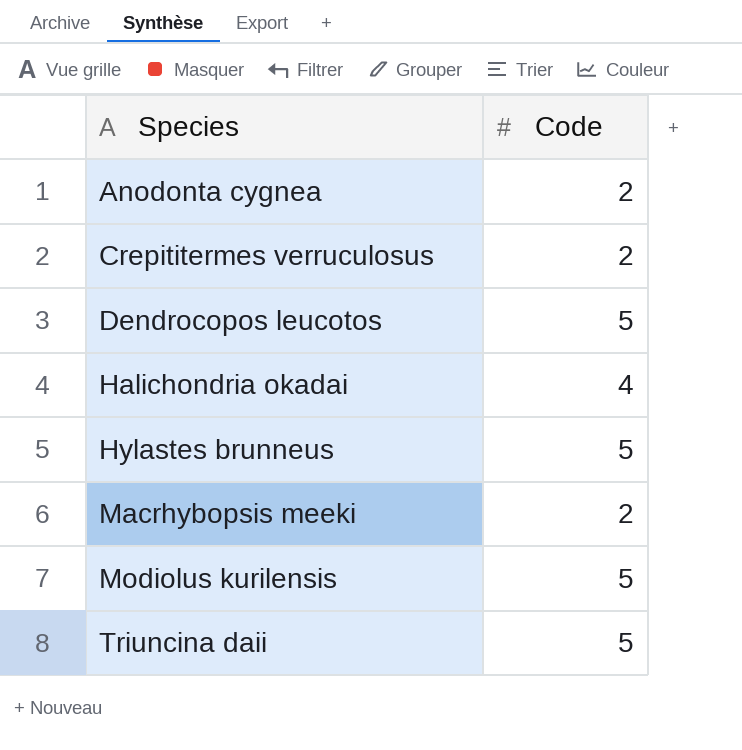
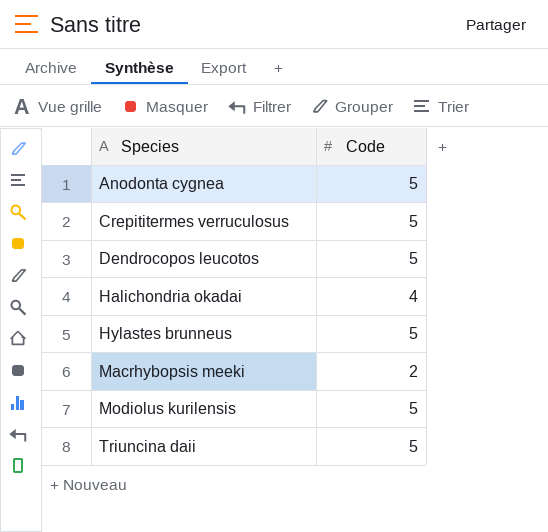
Anodonta cygnea | Code: 2 -> 5
Crepititermes verruculosus | Code: 2 -> 5

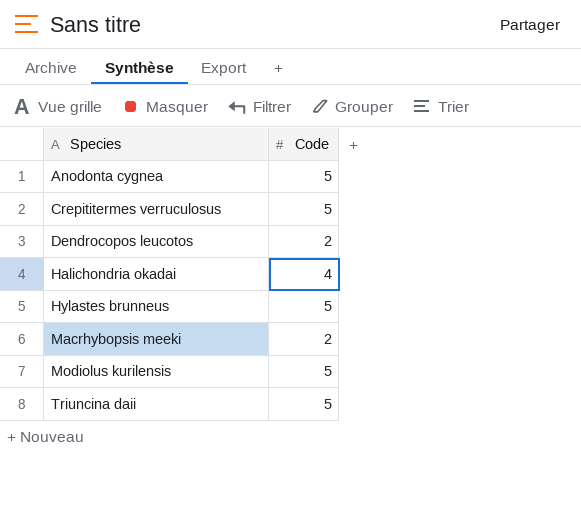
Dendrocopos leucotos | Code: 5 -> 2

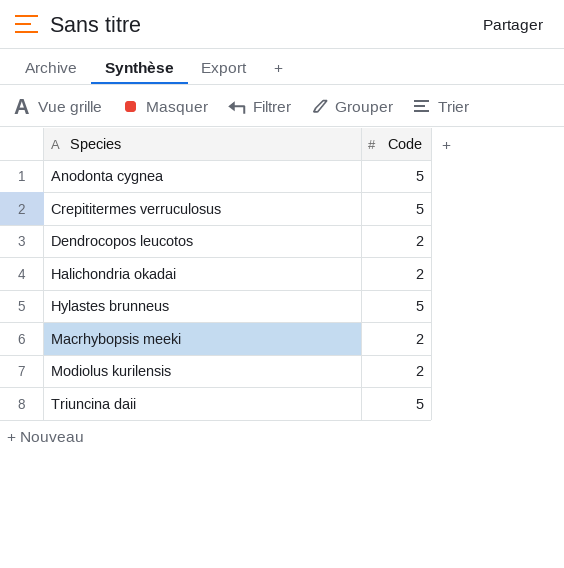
Halichondria okadai | Code: 4 -> 2
Modiolus kurilensis | Code: 5 -> 2

